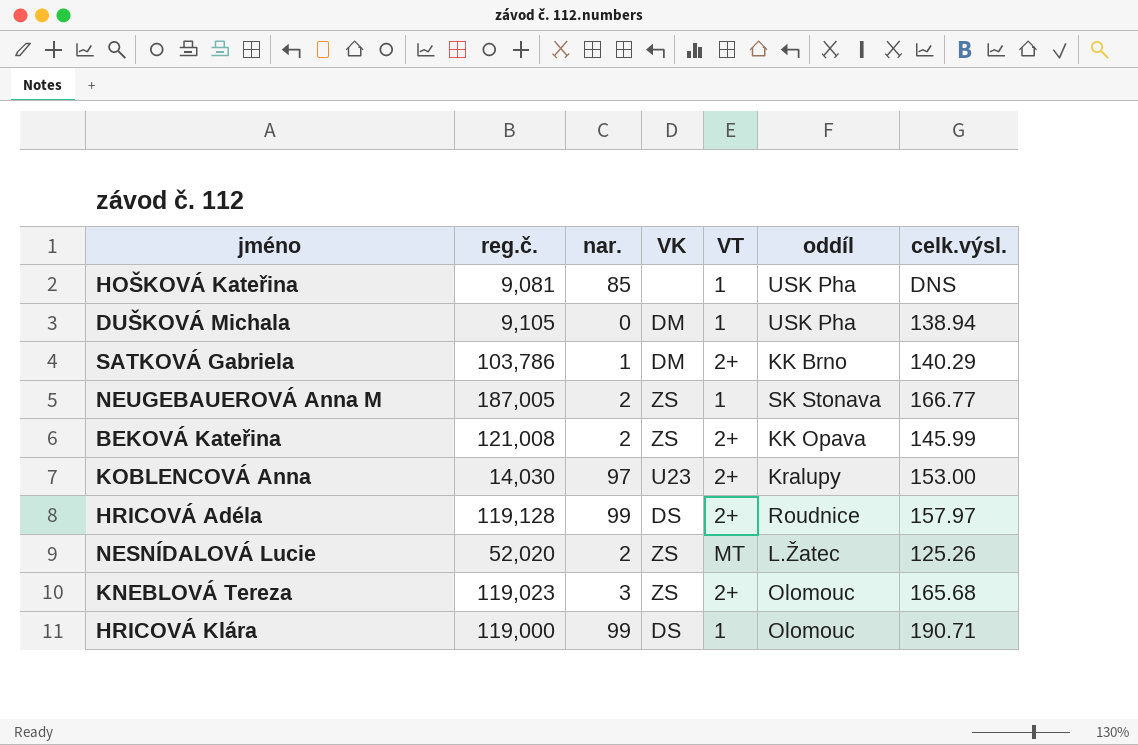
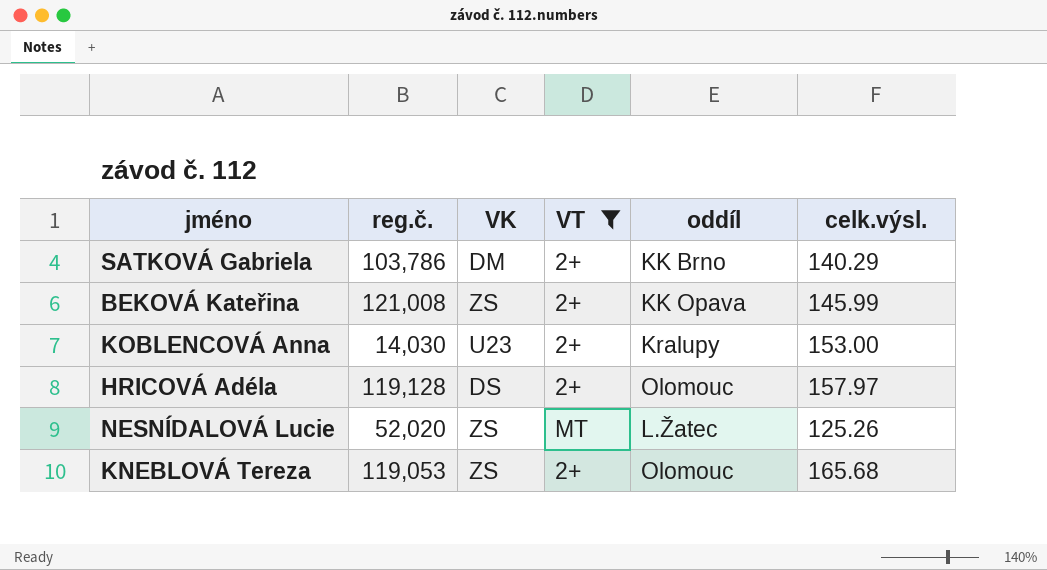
filter: none -> VT != 1
column nar. | position: 3 -> none
HRICOVÁ Adéla | oddíl: Roudnice -> Olomouc
KNEBLOVÁ Tereza | reg.č.: 119,023 -> 119,053

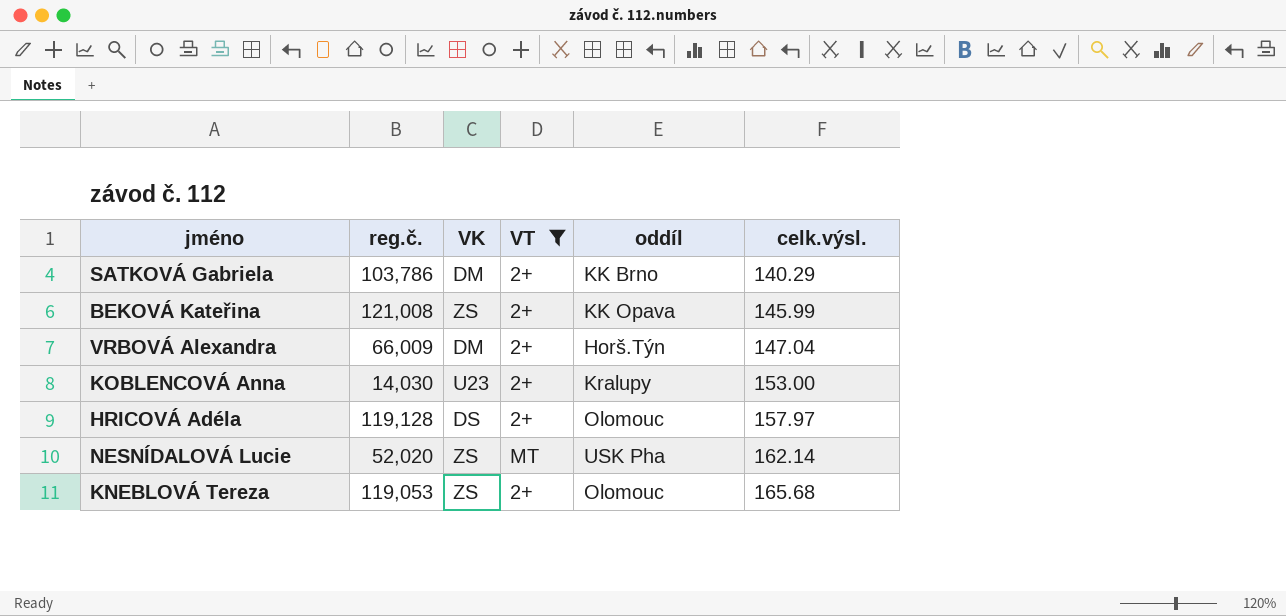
row VRBOVÁ Alexandra: none -> 66,009 | DM | 2+ | Horš.Týn | 147.04
NESNÍDALOVÁ Lucie | oddíl: L.Žatec -> USK Pha
NESNÍDALOVÁ Lucie | celk.výsl.: 125.26 -> 162.14

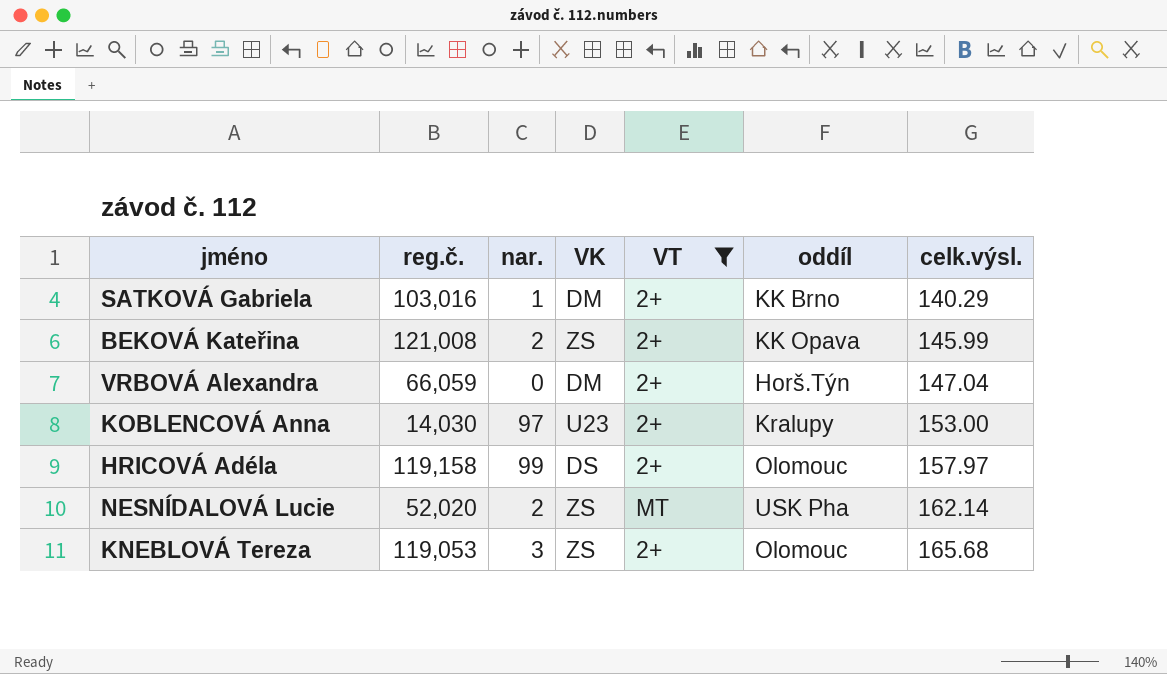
column nar. | position: none -> 3
SATKOVÁ Gabriela | reg.č.: 103,786 -> 103,016
VRBOVÁ Alexandra | reg.č.: 66,009 -> 66,059
HRICOVÁ Adéla | reg.č.: 119,128 -> 119,158

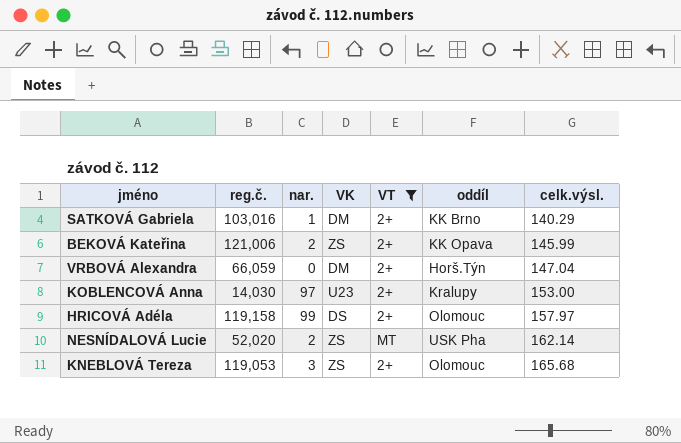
BEKOVÁ Kateřina | reg.č.: 121,008 -> 121,006

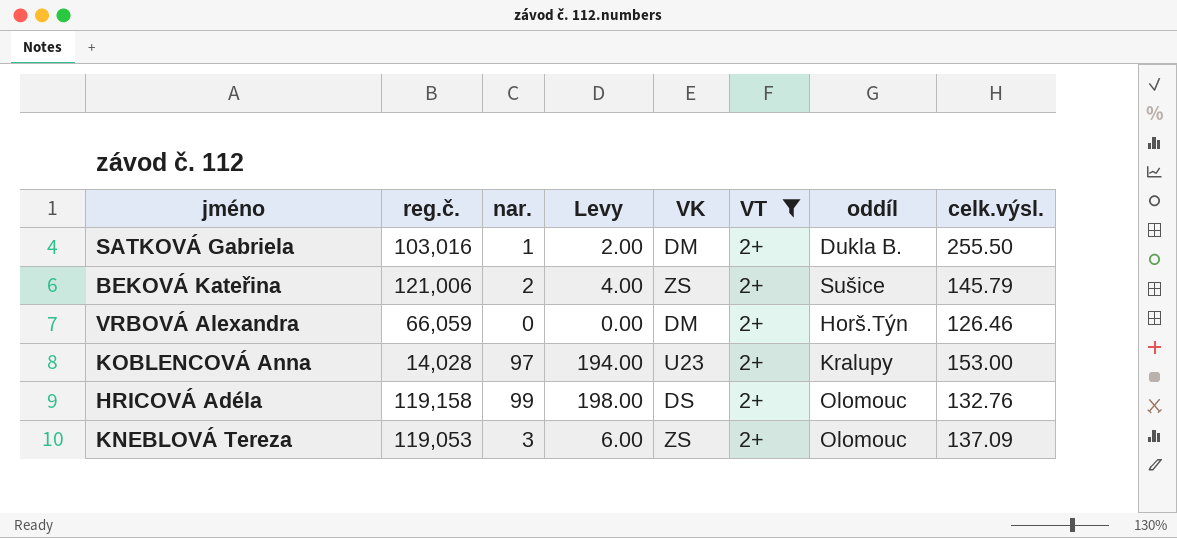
column Levy | formula: none -> [nar.] * 2
row NESNÍDALOVÁ Lucie: 52,020 | 2 | ZS | MT | USK Pha | 162.14 -> none
SATKOVÁ Gabriela | oddíl: KK Brno -> Dukla B.
SATKOVÁ Gabriela | celk.výsl.: 140.29 -> 255.50
BEKOVÁ Kateřina | oddíl: KK Opava -> Sušice
BEKOVÁ Kateřina | celk.výsl.: 145.99 -> 145.79
VRBOVÁ Alexandra | celk.výsl.: 147.04 -> 126.46
KOBLENCOVÁ Anna | reg.č.: 14,030 -> 14,028
HRICOVÁ Adéla | celk.výsl.: 157.97 -> 132.76
KNEBLOVÁ Tereza | celk.výsl.: 165.68 -> 137.09

